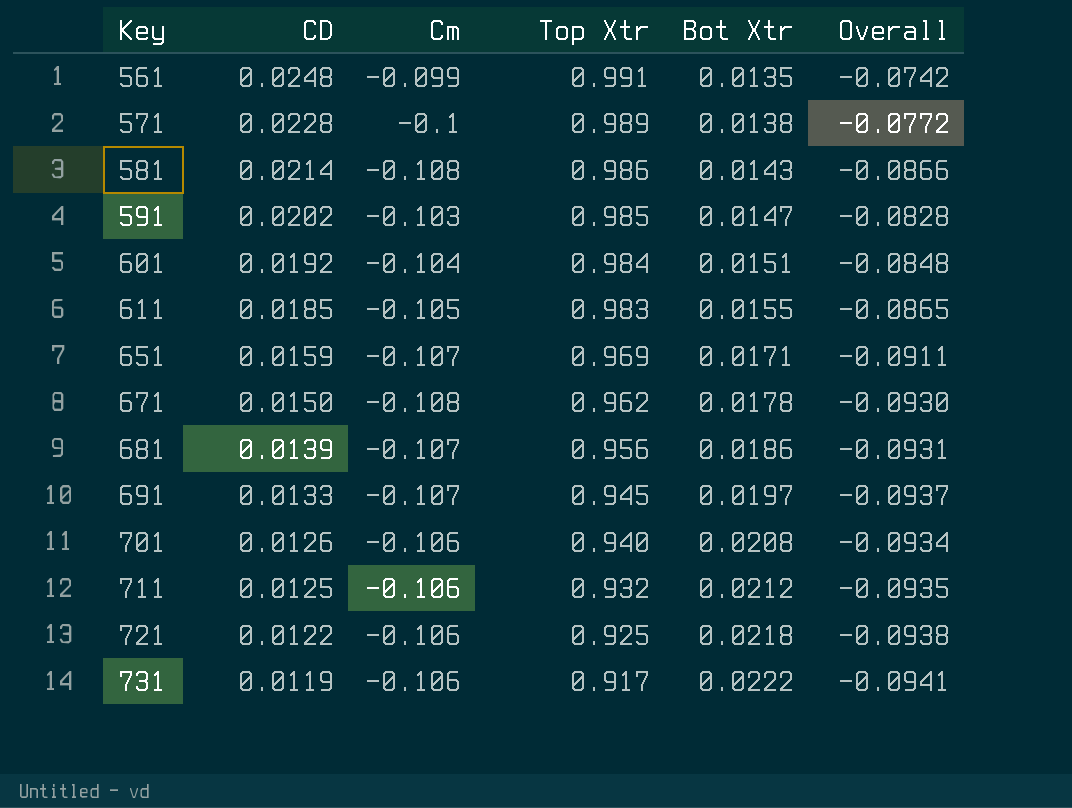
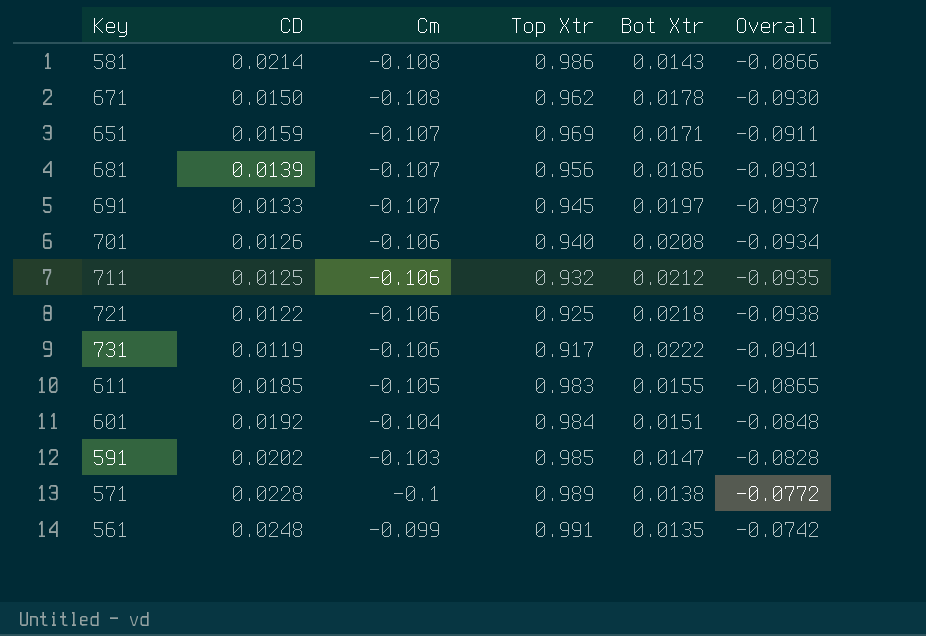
row order: Key ascending -> Cm ascending

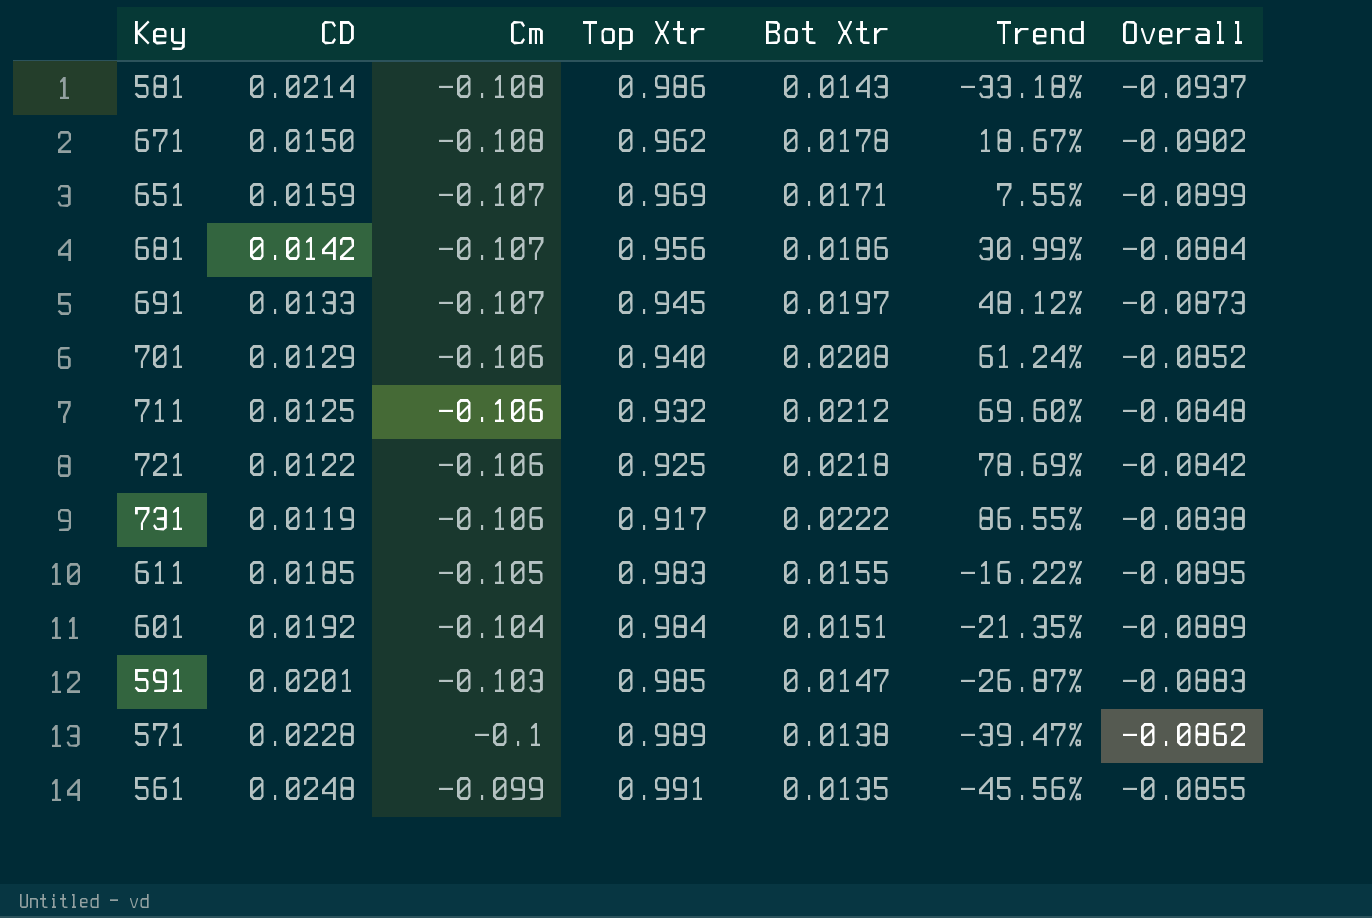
column Trend | formula: none -> ([Bot Xtr] - [CD]) / [CD]
column Overall | formula: [CD] + [Cm] -> [Cm] + [Bot Xtr]
681 | CD: 0.0139 -> 0.0142
701 | CD: 0.0126 -> 0.0129
591 | CD: 0.0202 -> 0.0201

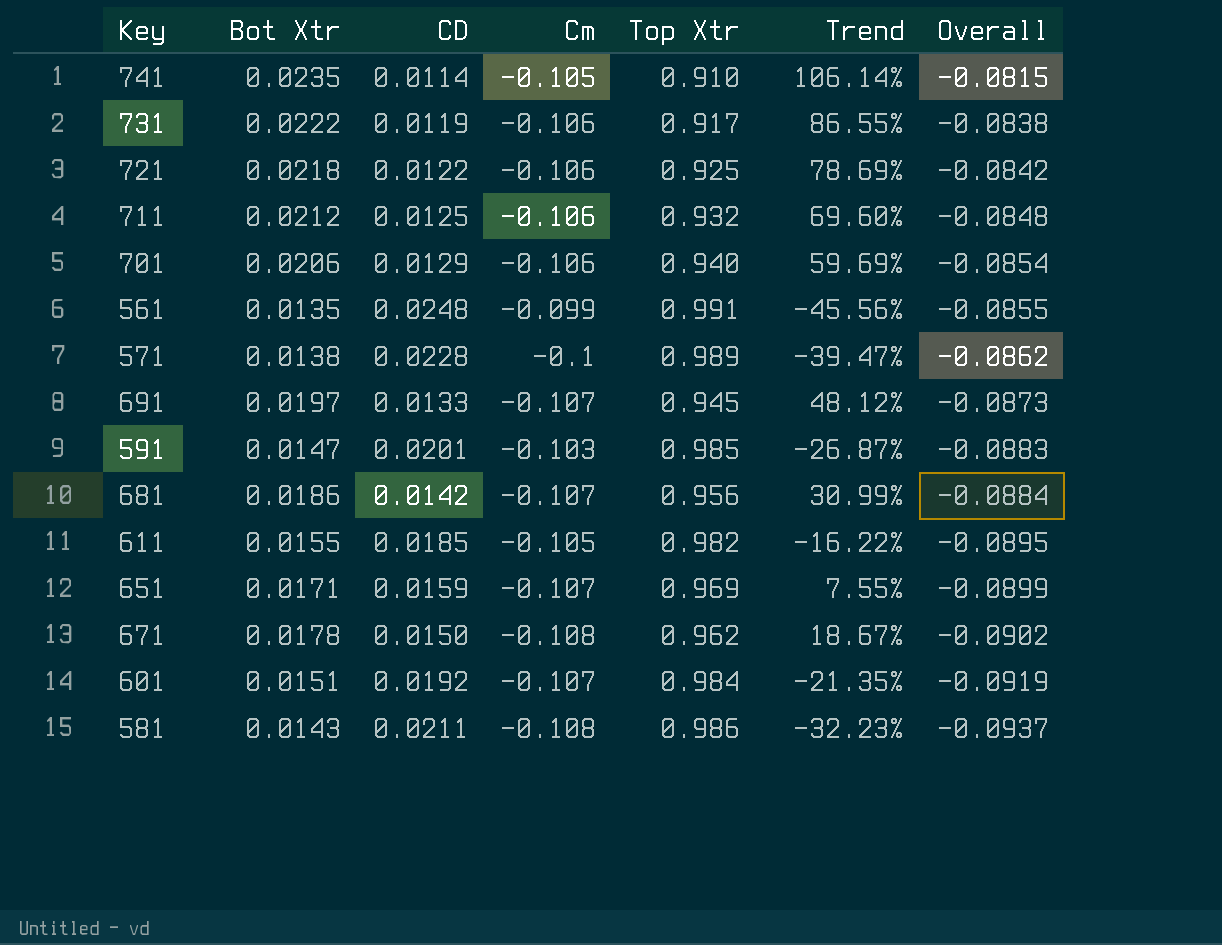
row order: Cm ascending -> Overall descending
column Bot Xtr | position: 5 -> 2
row 741: none -> 0.0235 | 0.0114 | -0.105 | 0.910 | 106.14% | -0.0815
701 | Bot Xtr: 0.0208 -> 0.0206
701 | Trend: 61.24% -> 59.69%
701 | Overall: -0.0852 -> -0.0854
611 | Top Xtr: 0.983 -> 0.982
601 | Cm: -0.104 -> -0.107
601 | Overall: -0.0889 -> -0.0919
581 | CD: 0.0214 -> 0.0211
581 | Trend: -33.18% -> -32.23%

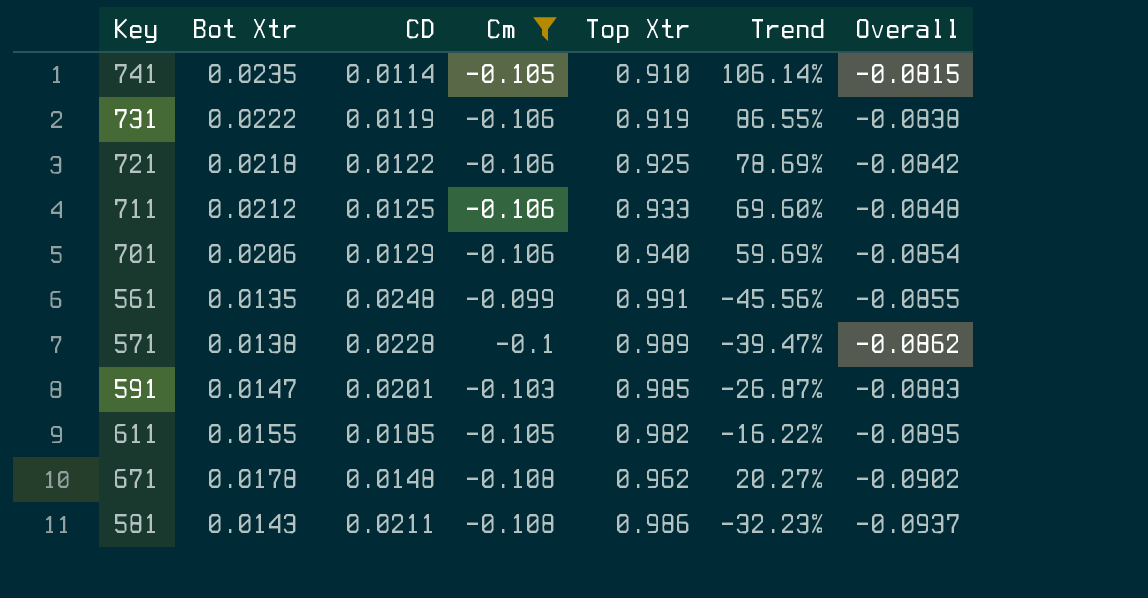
filter: none -> Cm != -0.107
731 | Top Xtr: 0.917 -> 0.919
711 | Top Xtr: 0.932 -> 0.933
671 | CD: 0.0150 -> 0.0148
671 | Trend: 18.67% -> 20.27%

